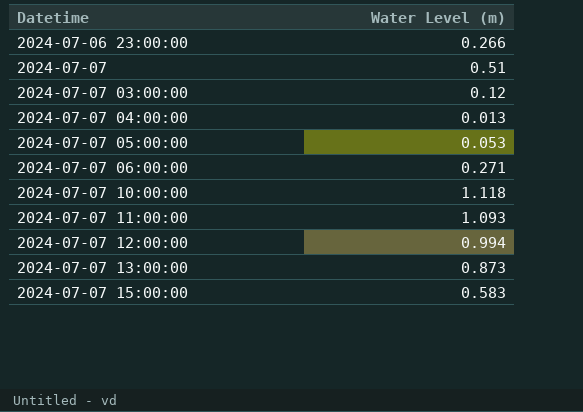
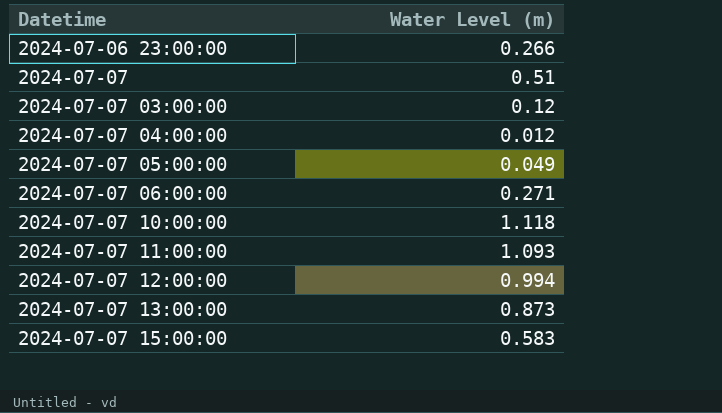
2024-07-07 04:00:00 | Water Level (m): 0.013 -> 0.012
2024-07-07 05:00:00 | Water Level (m): 0.053 -> 0.049

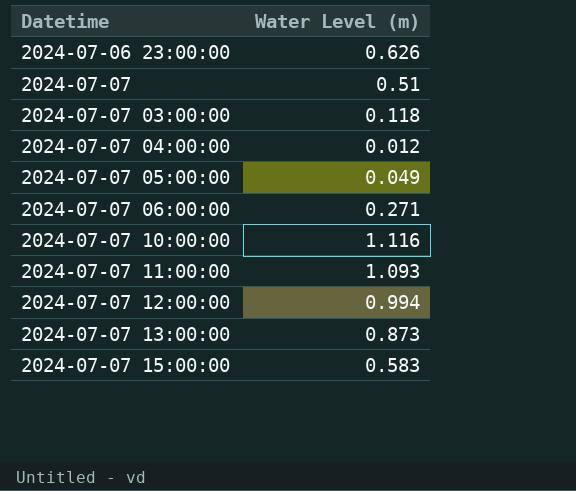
2024-07-06 23:00:00 | Water Level (m): 0.266 -> 0.626
2024-07-07 03:00:00 | Water Level (m): 0.12 -> 0.118
2024-07-07 10:00:00 | Water Level (m): 1.118 -> 1.116

